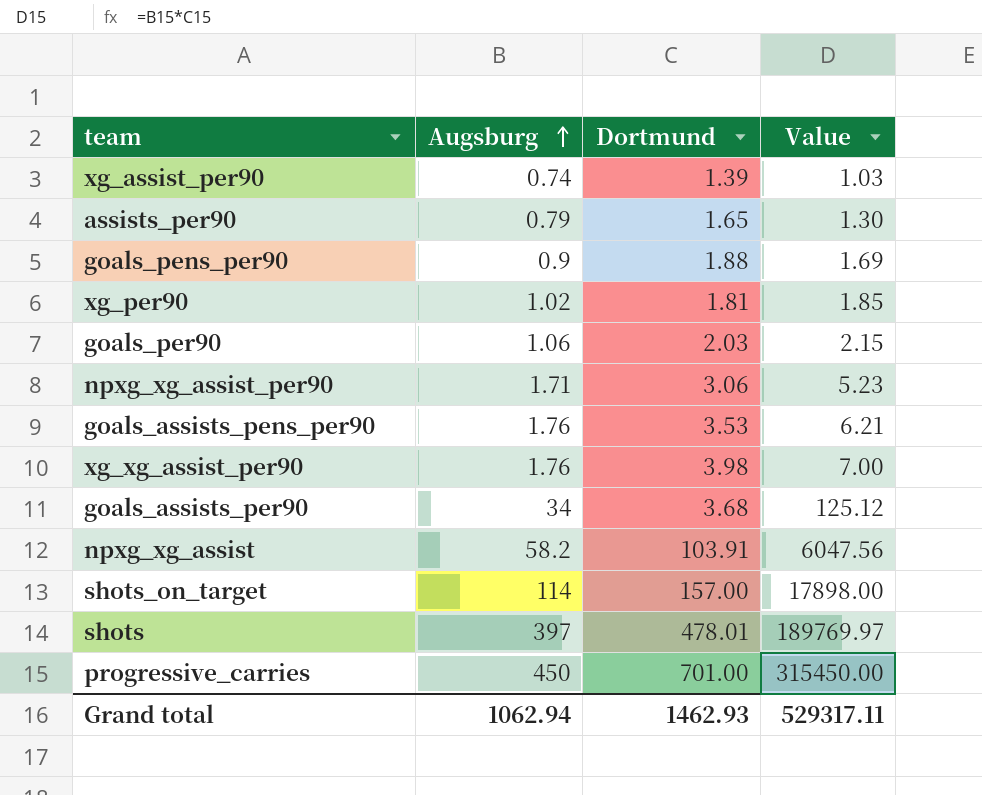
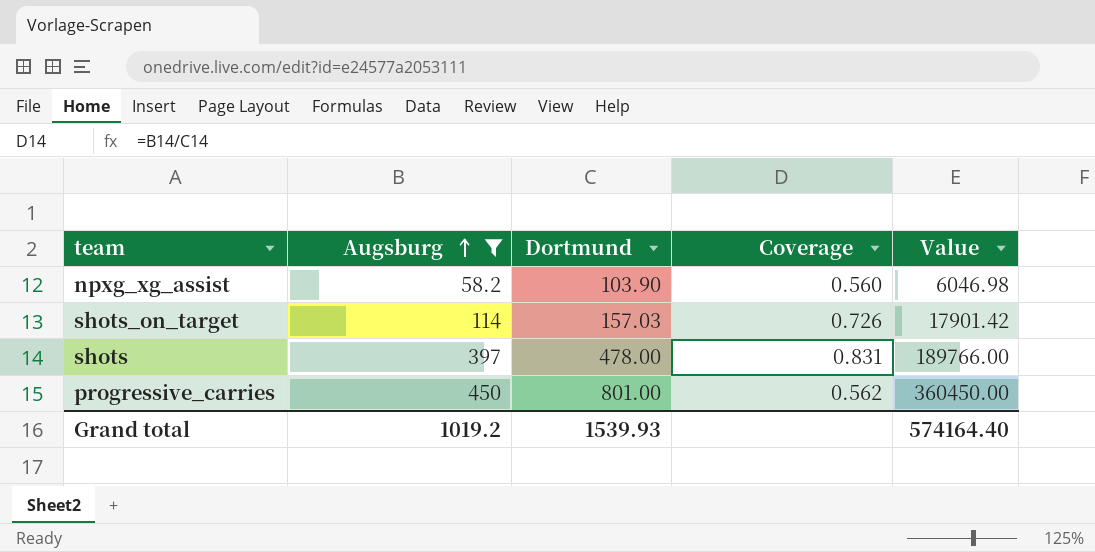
filter: none -> Augsburg >= 58.2
column Coverage | formula: none -> [Augsburg] / [Dortmund]
npxg_xg_assist | Dortmund: 103.91 -> 103.90
npxg_xg_assist | Value: 6047.56 -> 6046.98
shots_on_target | Dortmund: 157.00 -> 157.03
shots_on_target | Value: 17898.00 -> 17901.42
shots | Dortmund: 478.01 -> 478.00
shots | Value: 189769.97 -> 189766.00
progressive_carries | Dortmund: 701.00 -> 801.00
progressive_carries | Value: 315450.00 -> 360450.00
Grand total | Augsburg: 1062.94 -> 1019.2
Grand total | Dortmund: 1462.93 -> 1539.93
Grand total | Value: 529317.11 -> 574164.40

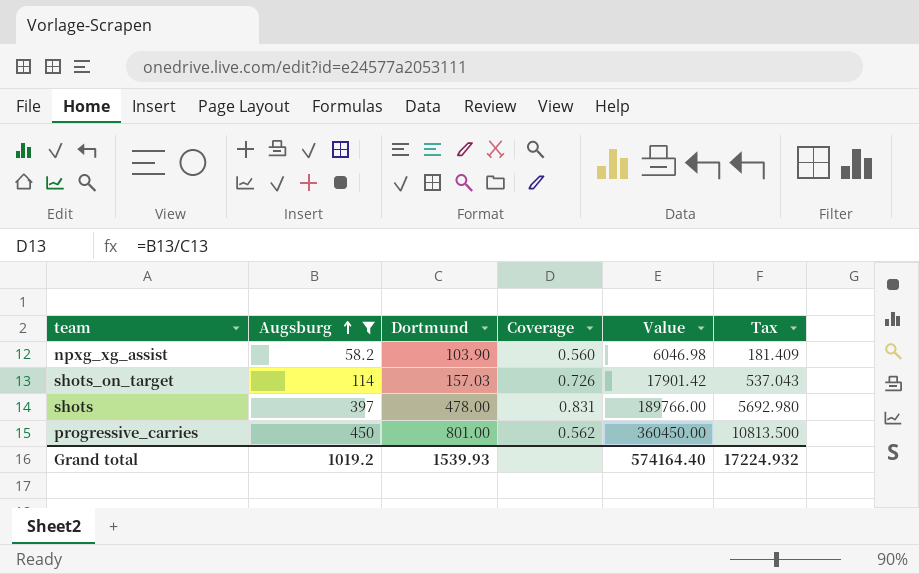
column Tax | formula: none -> [Value] * 0.03

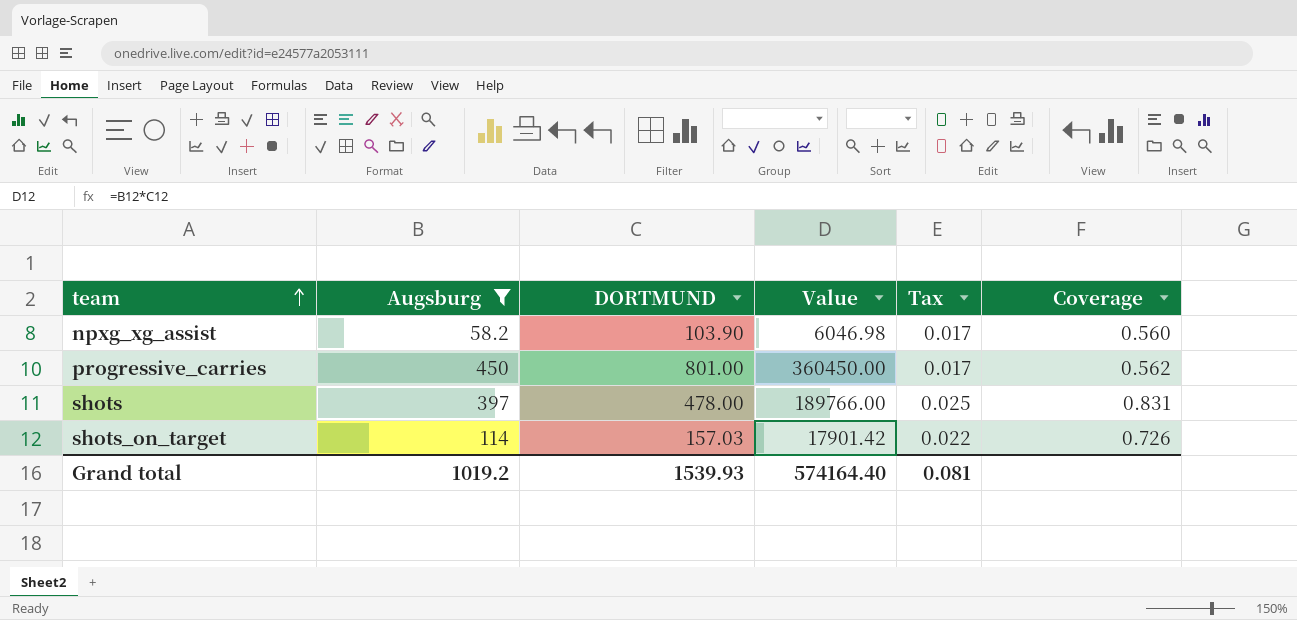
row order: Augsburg ascending -> team ascending
column name: Dortmund -> DORTMUND
column Tax | formula: [Value] * 0.03 -> [Coverage] * 0.03
column Coverage | position: 4 -> 6
Grand total | Tax: 17224.932 -> 0.081

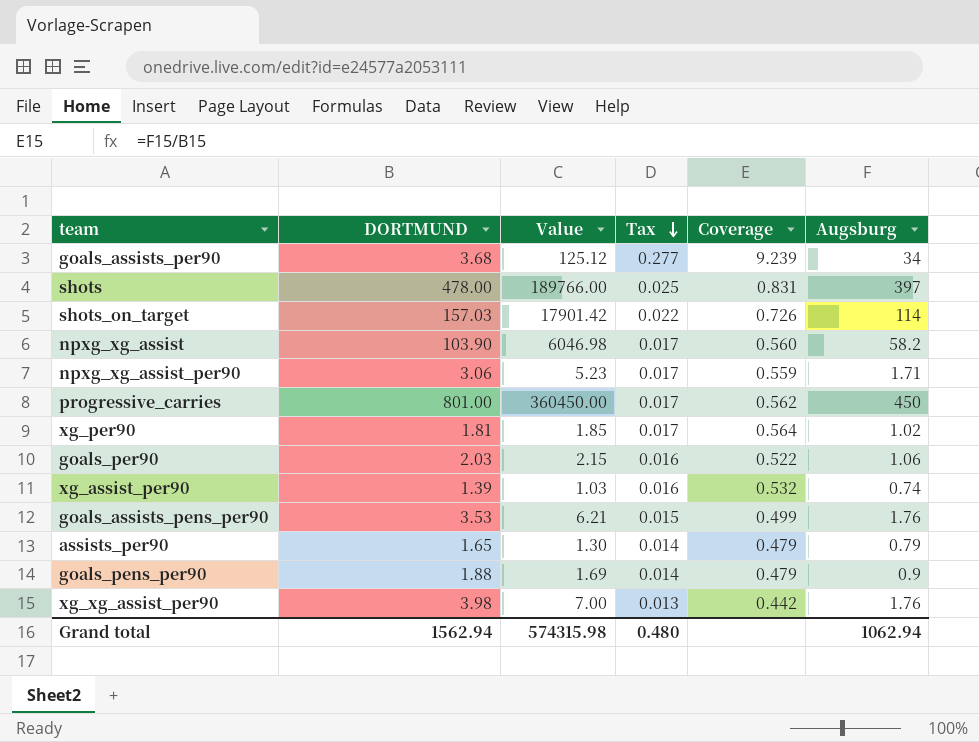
filter: Augsburg >= 58.2 -> none
row order: team ascending -> Tax descending
column Augsburg | position: 2 -> 6
Grand total | DORTMUND: 1539.93 -> 1562.94
Grand total | Value: 574164.40 -> 574315.98
Grand total | Tax: 0.081 -> 0.480
Grand total | Augsburg: 1019.2 -> 1062.94

